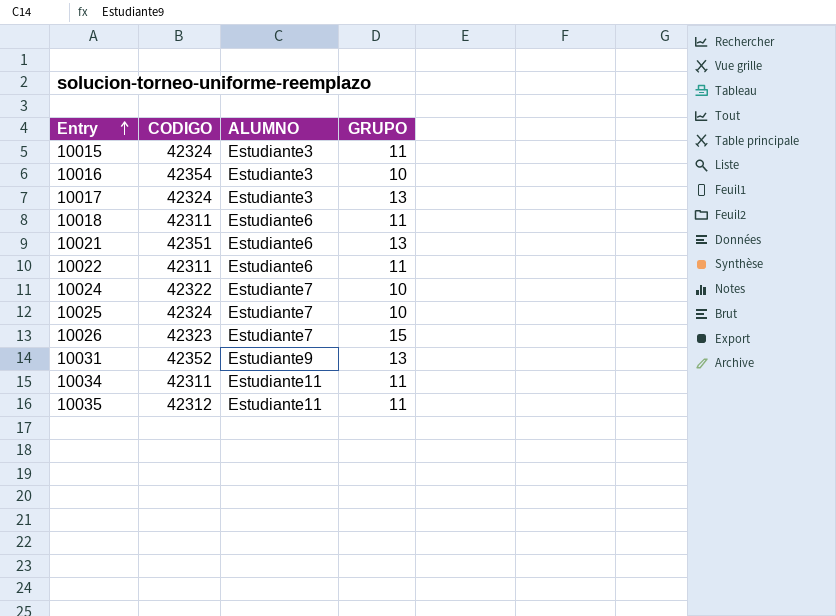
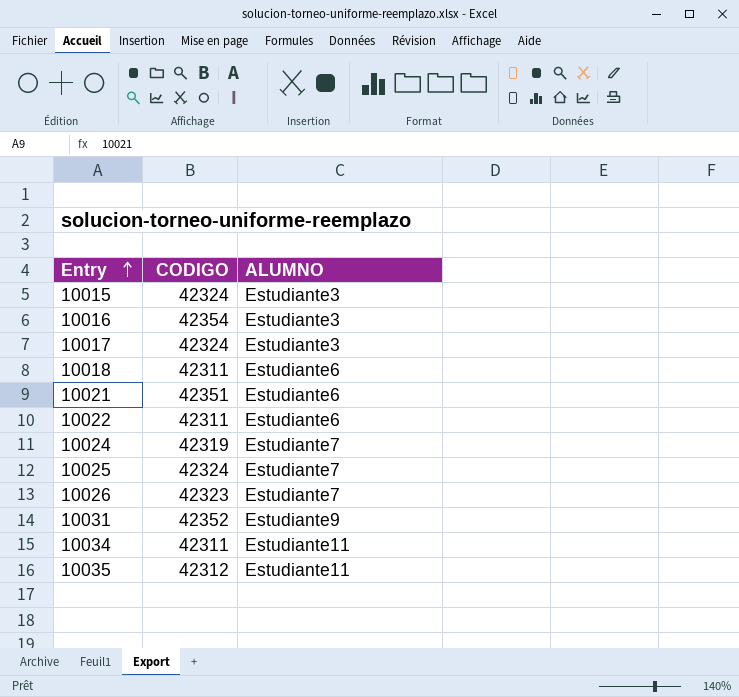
column GRUPO | position: 4 -> none
10024 | CODIGO: 42322 -> 42319

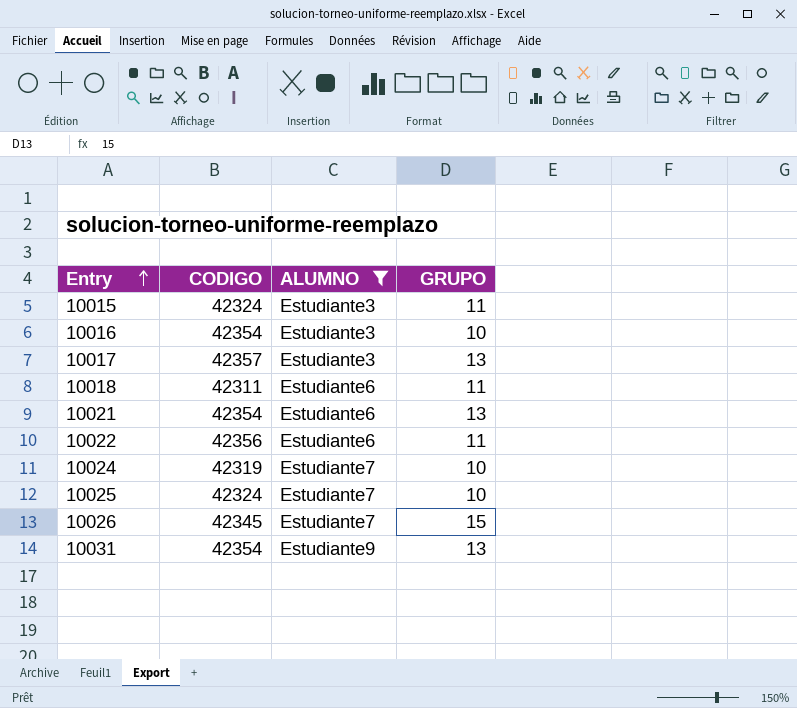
filter: none -> ALUMNO != Estudiante11
column GRUPO | position: none -> 4
10017 | CODIGO: 42324 -> 42357
10021 | CODIGO: 42351 -> 42354
10022 | CODIGO: 42311 -> 42356
10026 | CODIGO: 42323 -> 42345
10031 | CODIGO: 42352 -> 42354

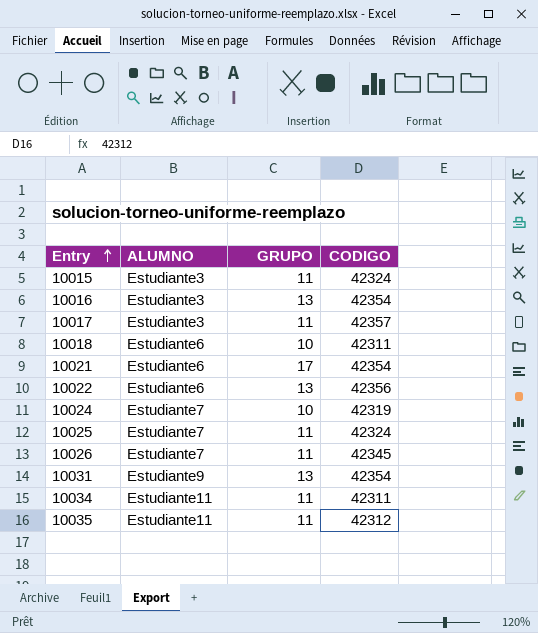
filter: ALUMNO != Estudiante11 -> none
column CODIGO | position: 2 -> 4
10016 | GRUPO: 10 -> 13
10017 | GRUPO: 13 -> 11
10018 | GRUPO: 11 -> 10
10021 | GRUPO: 13 -> 17
10022 | GRUPO: 11 -> 13
10025 | GRUPO: 10 -> 11
10026 | GRUPO: 15 -> 11

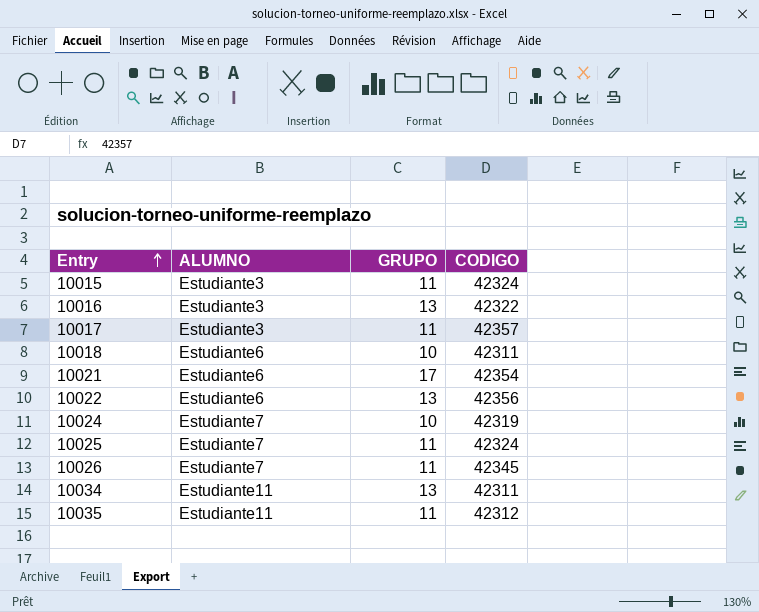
row 10031: Estudiante9 | 13 | 42354 -> none
10016 | CODIGO: 42354 -> 42322
10034 | GRUPO: 11 -> 13

